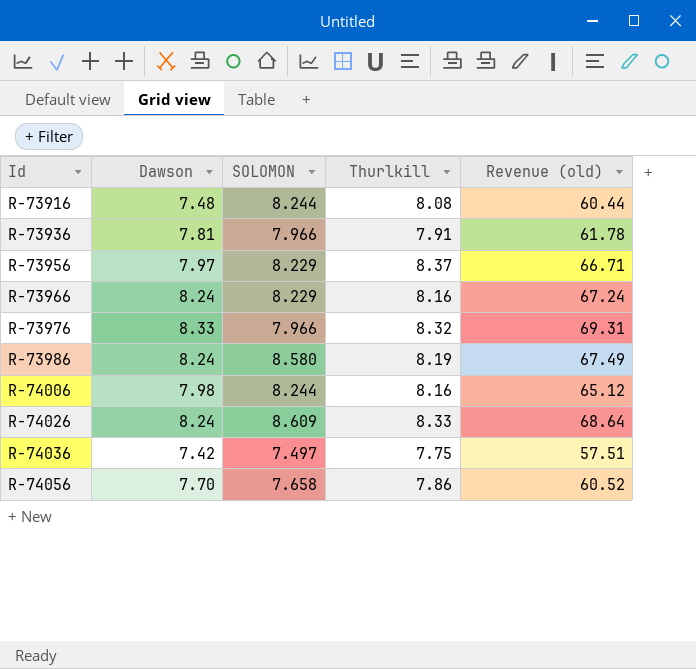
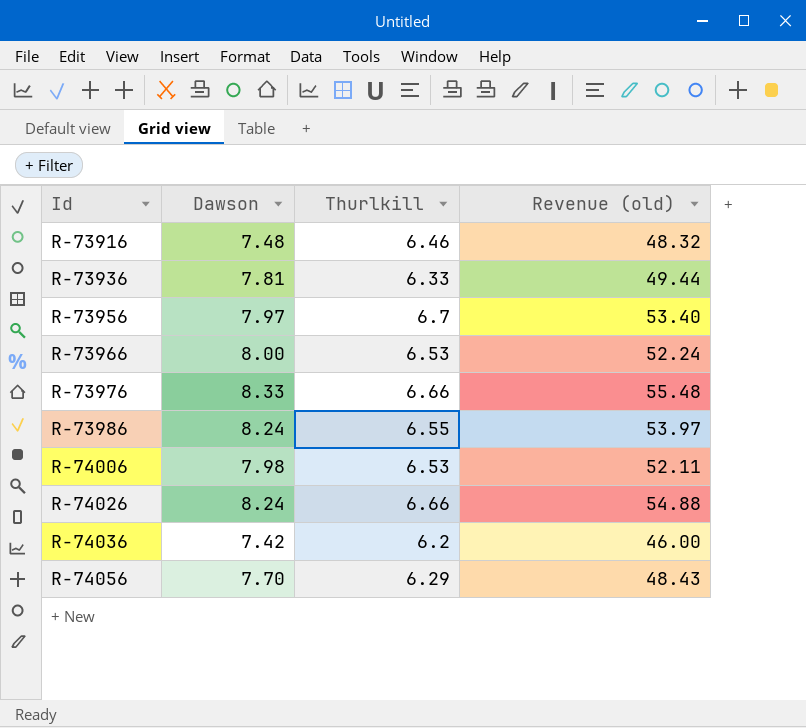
column SOLOMON | position: 3 -> none
R-73916 | Thurlkill: 8.08 -> 6.46
R-73916 | Revenue (old): 60.44 -> 48.32
R-73936 | Thurlkill: 7.91 -> 6.33
R-73936 | Revenue (old): 61.78 -> 49.44
R-73956 | Thurlkill: 8.37 -> 6.7
R-73956 | Revenue (old): 66.71 -> 53.40
R-73966 | Dawson: 8.24 -> 8.00
R-73966 | Thurlkill: 8.16 -> 6.53
R-73966 | Revenue (old): 67.24 -> 52.24
R-73976 | Thurlkill: 8.32 -> 6.66
R-73976 | Revenue (old): 69.31 -> 55.48
R-73986 | Thurlkill: 8.19 -> 6.55
R-73986 | Revenue (old): 67.49 -> 53.97
R-74006 | Thurlkill: 8.16 -> 6.53
R-74006 | Revenue (old): 65.12 -> 52.11
R-74026 | Thurlkill: 8.33 -> 6.66
R-74026 | Revenue (old): 68.64 -> 54.88
R-74036 | Thurlkill: 7.75 -> 6.2
R-74036 | Revenue (old): 57.51 -> 46.00
R-74056 | Thurlkill: 7.86 -> 6.29
R-74056 | Revenue (old): 60.52 -> 48.43

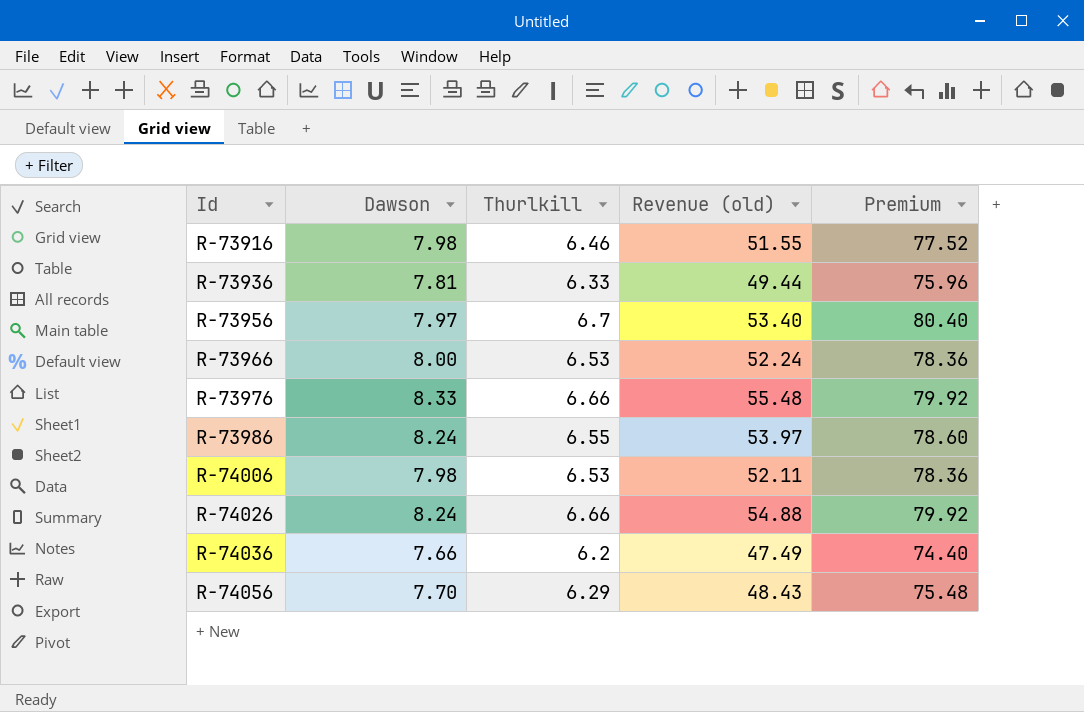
column Premium | formula: none -> [Thurlkill] * 12
R-73916 | Dawson: 7.48 -> 7.98
R-73916 | Revenue (old): 48.32 -> 51.55
R-74036 | Dawson: 7.42 -> 7.66
R-74036 | Revenue (old): 46.00 -> 47.49

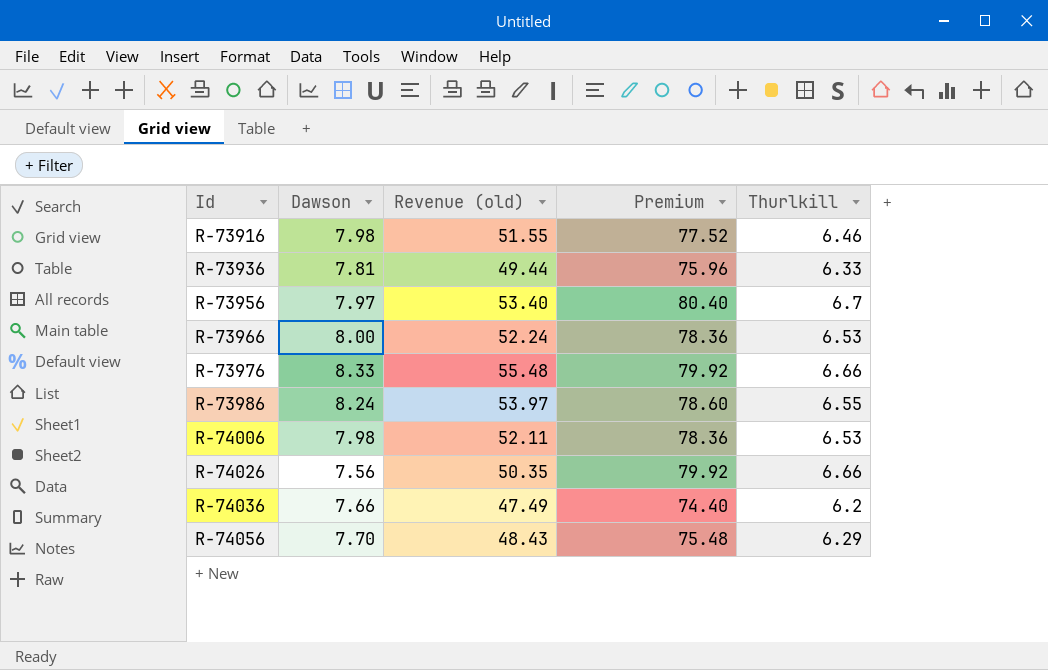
column Thurlkill | position: 3 -> 5
R-74026 | Dawson: 8.24 -> 7.56
R-74026 | Revenue (old): 54.88 -> 50.35

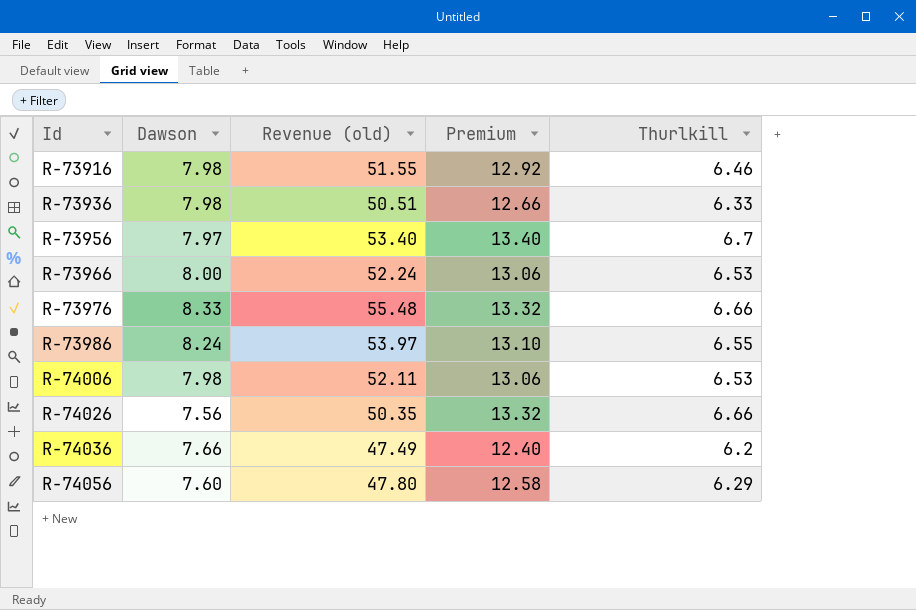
column Premium | formula: [Thurlkill] * 12 -> [Thurlkill] * 2
R-73936 | Dawson: 7.81 -> 7.98
R-73936 | Revenue (old): 49.44 -> 50.51
R-74056 | Dawson: 7.70 -> 7.60
R-74056 | Revenue (old): 48.43 -> 47.80

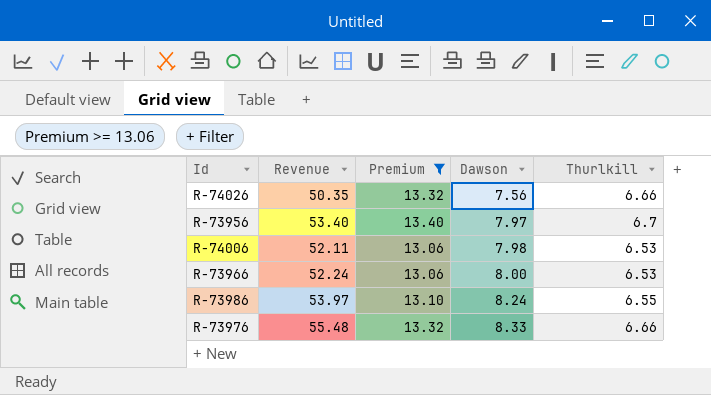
filter: none -> Premium >= 13.06
row order: Id ascending -> Dawson ascending
column name: Revenue (old) -> Revenue
column Dawson | position: 2 -> 4

